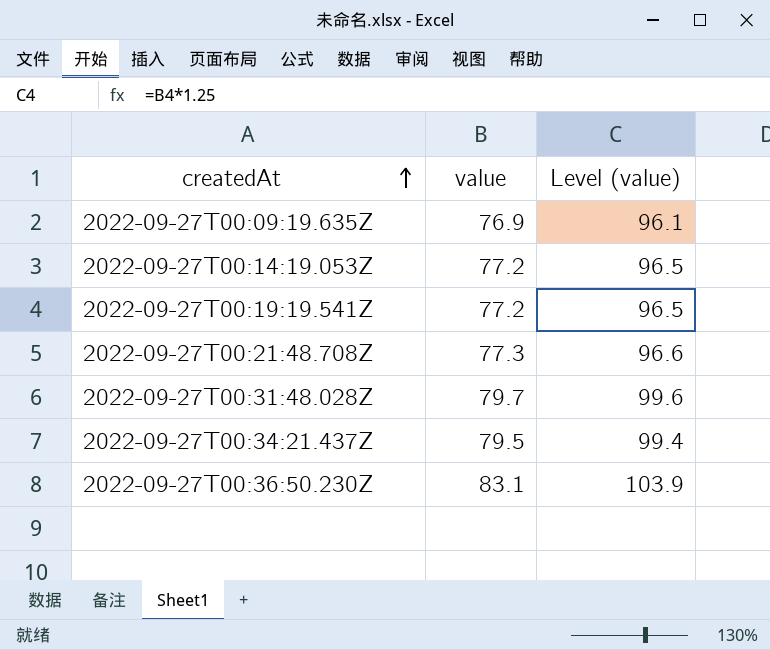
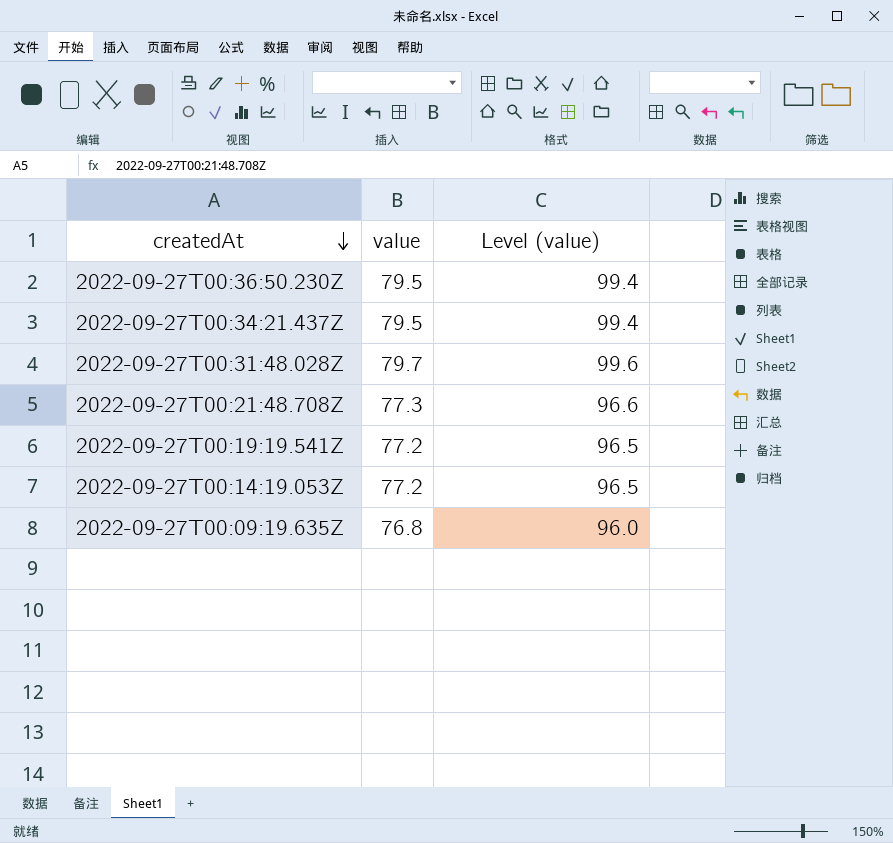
row order: createdAt ascending -> createdAt descending
2022-09-27T00:36:50.230Z | value: 83.1 -> 79.5
2022-09-27T00:36:50.230Z | Level (value): 103.9 -> 99.4
2022-09-27T00:09:19.635Z | value: 76.9 -> 76.8
2022-09-27T00:09:19.635Z | Level (value): 96.1 -> 96.0

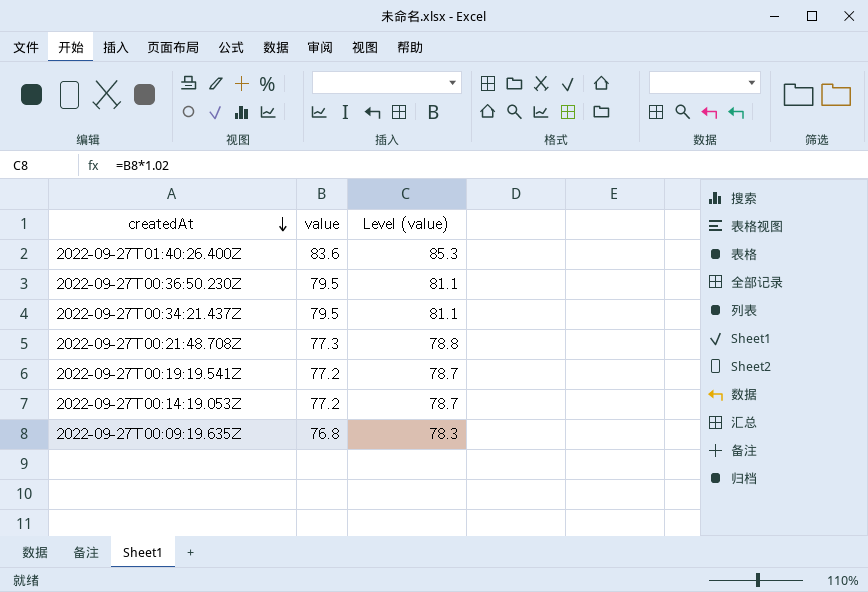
column Level (value) | formula: [value] * 1.25 -> [value] * 1.02
row 2022-09-27T00:31:48.028Z: 79.7 | 99.6 -> none
row 2022-09-27T01:40:26.400Z: none -> 83.6 | 85.3

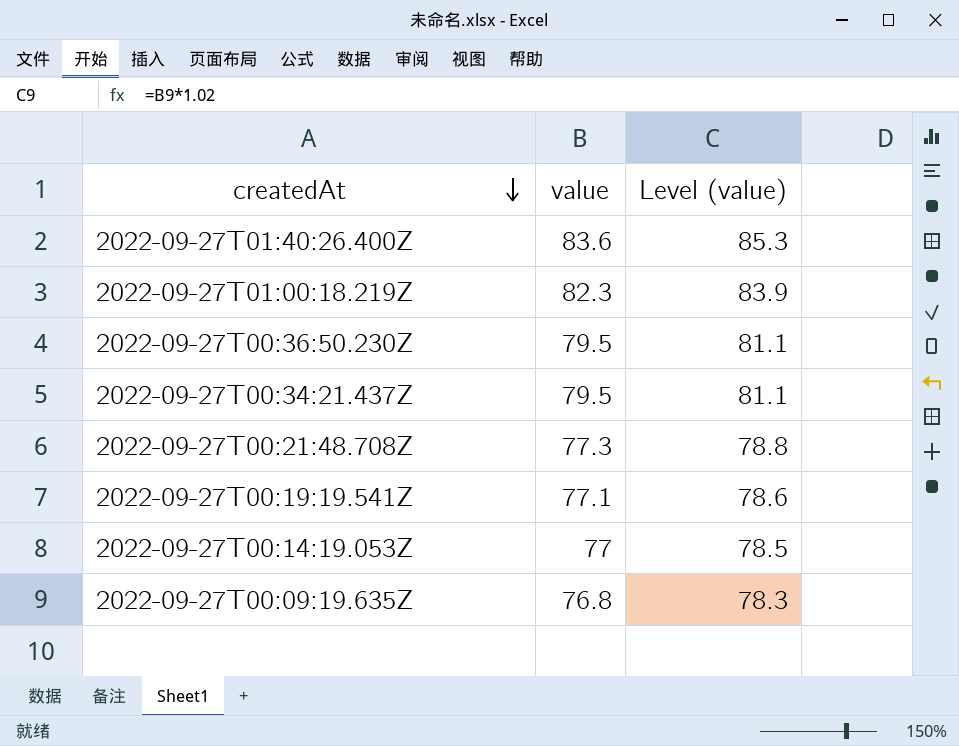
row 2022-09-27T01:00:18.219Z: none -> 82.3 | 83.9
2022-09-27T00:19:19.541Z | value: 77.2 -> 77.1
2022-09-27T00:19:19.541Z | Level (value): 78.7 -> 78.6
2022-09-27T00:14:19.053Z | value: 77.2 -> 77
2022-09-27T00:14:19.053Z | Level (value): 78.7 -> 78.5

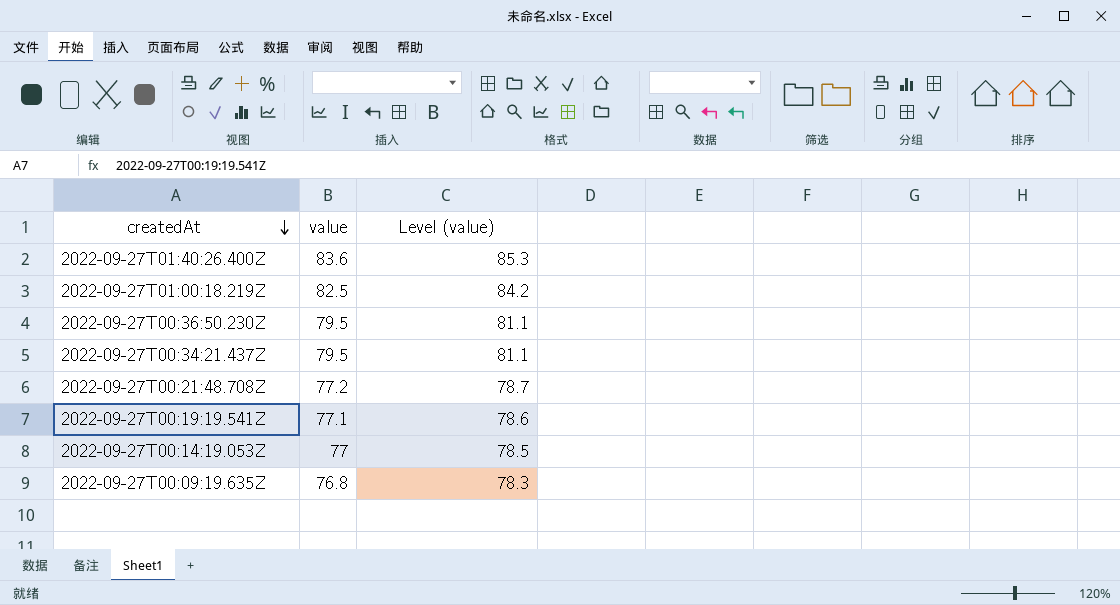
2022-09-27T01:00:18.219Z | value: 82.3 -> 82.5
2022-09-27T01:00:18.219Z | Level (value): 83.9 -> 84.2
2022-09-27T00:21:48.708Z | value: 77.3 -> 77.2
2022-09-27T00:21:48.708Z | Level (value): 78.8 -> 78.7

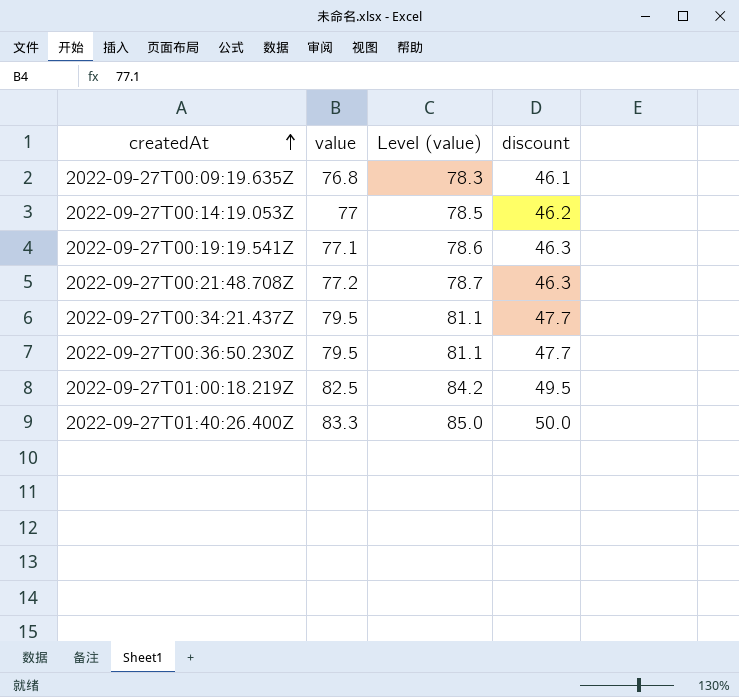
row order: createdAt descending -> createdAt ascending
column discount | formula: none -> [value] * 0.6
2022-09-27T01:40:26.400Z | value: 83.6 -> 83.3
2022-09-27T01:40:26.400Z | Level (value): 85.3 -> 85.0

